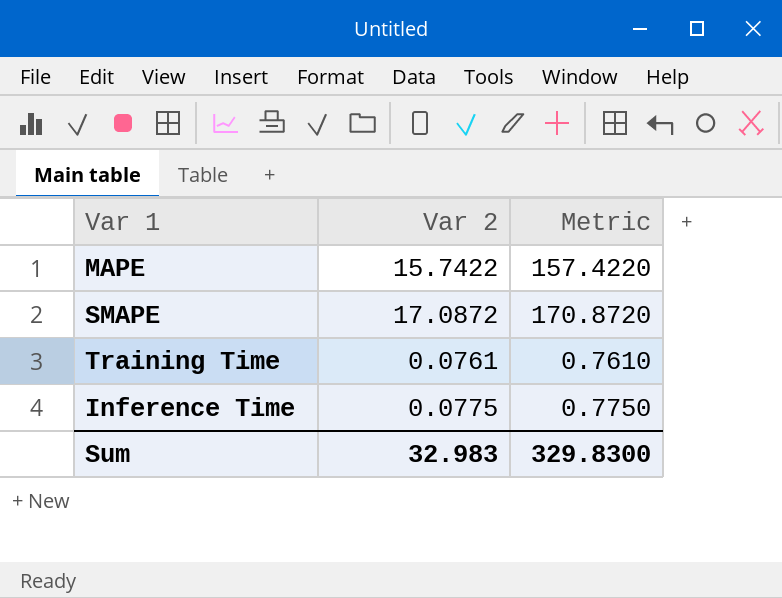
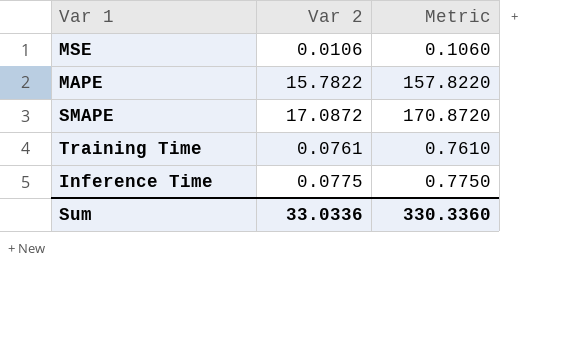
row MSE: none -> 0.0106 | 0.1060
MAPE | Var 2: 15.7422 -> 15.7822
MAPE | Metric: 157.4220 -> 157.8220
Sum | Var 2: 32.983 -> 33.0336
Sum | Metric: 329.8300 -> 330.3360

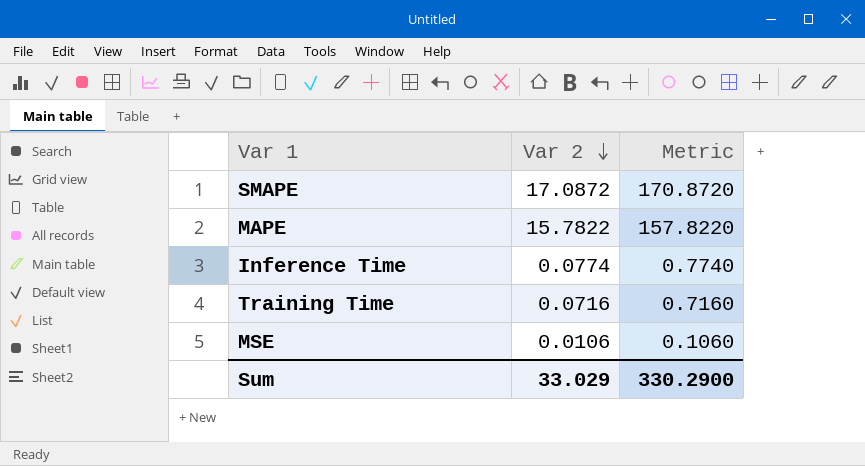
row order: none -> Var 2 descending
Inference Time | Var 2: 0.0775 -> 0.0774
Inference Time | Metric: 0.7750 -> 0.7740
Training Time | Var 2: 0.0761 -> 0.0716
Training Time | Metric: 0.7610 -> 0.7160
Sum | Var 2: 33.0336 -> 33.029
Sum | Metric: 330.3360 -> 330.2900

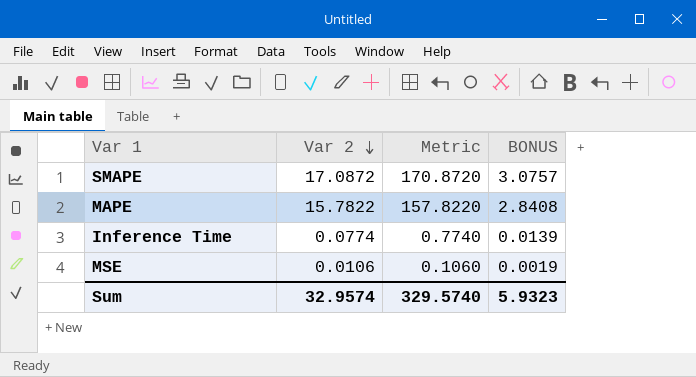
column BONUS | formula: none -> [Var 2] * 0.18
row Training Time: 0.0716 | 0.7160 -> none
Sum | Var 2: 33.029 -> 32.9574
Sum | Metric: 330.2900 -> 329.5740

